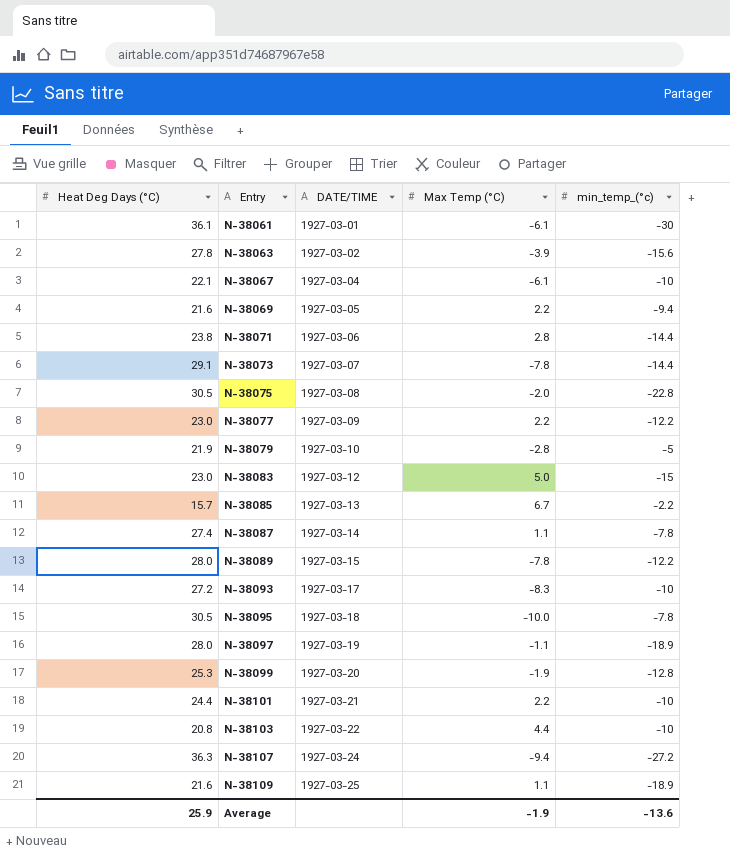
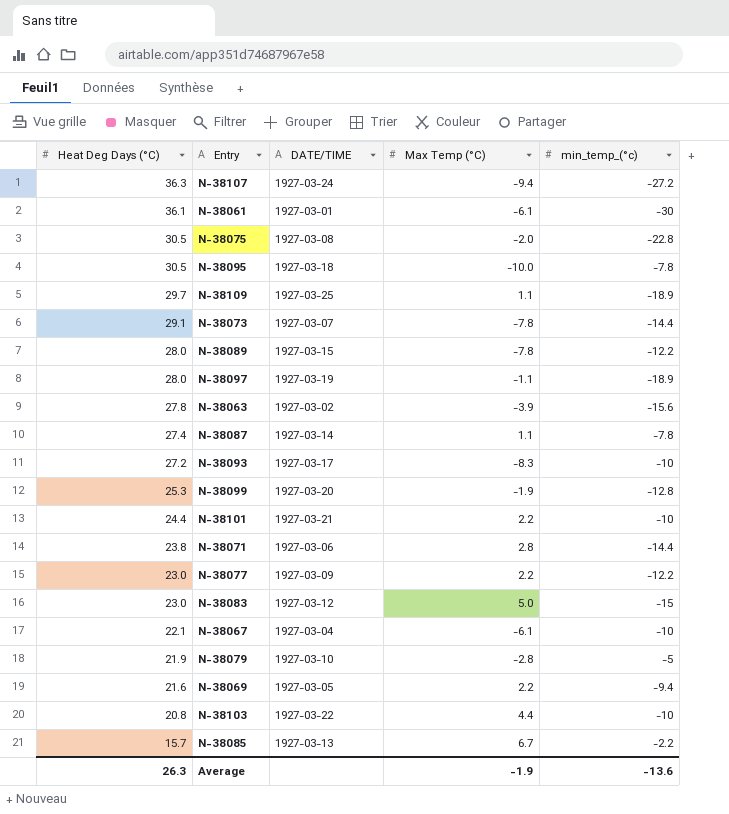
row order: Entry ascending -> Heat Deg Days (°C) descending
N-38109 | Heat Deg Days (°C): 21.6 -> 29.7
Average | Heat Deg Days (°C): 25.9 -> 26.3

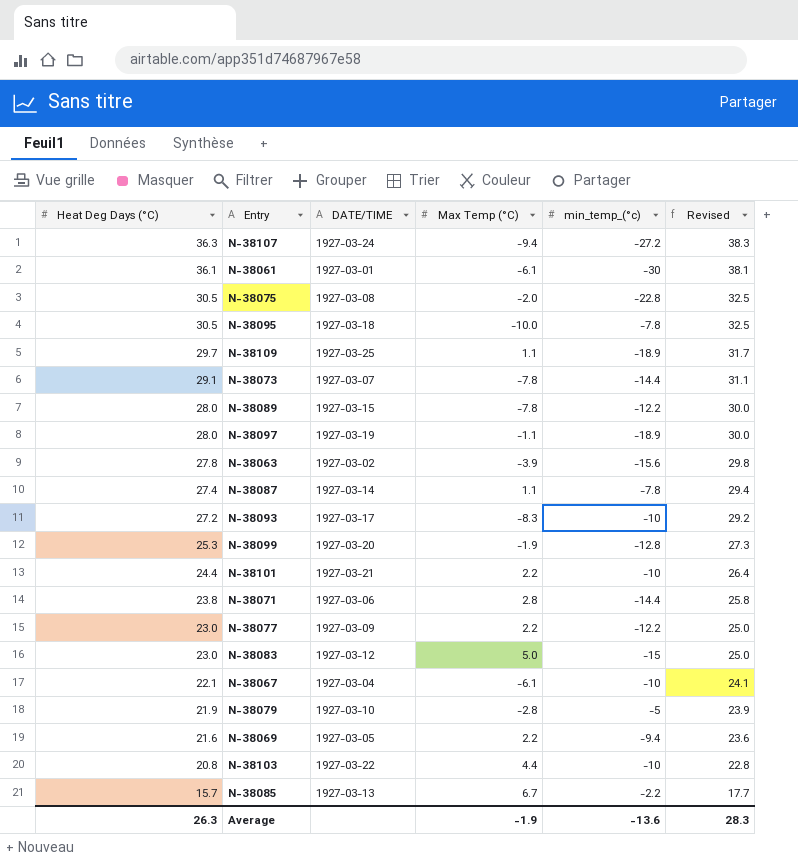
column Revised | formula: none -> [Heat Deg Days (°C)] + 2

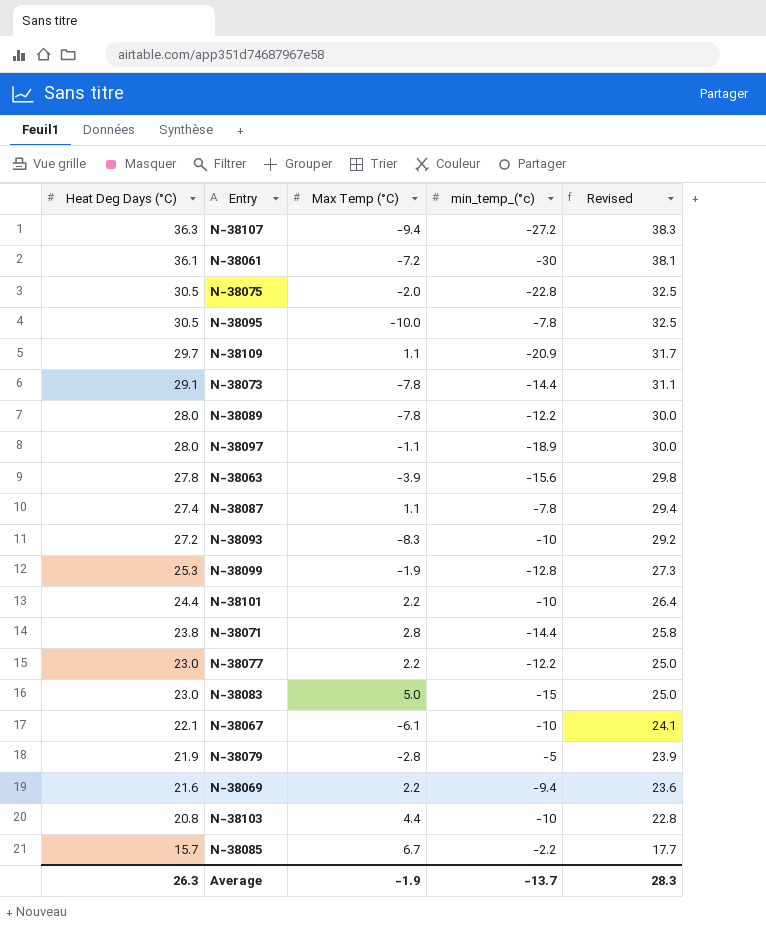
column DATE/TIME | position: 3 -> none
N-38061 | Max Temp (°C): -6.1 -> -7.2
N-38109 | min_temp_(°c): -18.9 -> -20.9
Average | min_temp_(°c): -13.6 -> -13.7

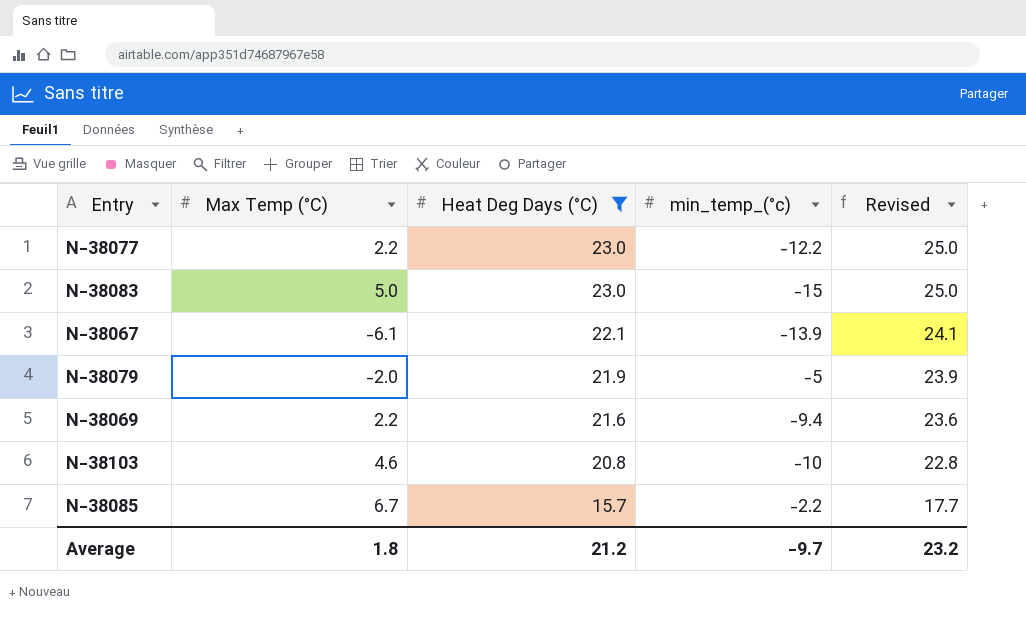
filter: none -> Heat Deg Days (°C) <= 23.0
column Heat Deg Days (°C) | position: 1 -> 3
N-38067 | min_temp_(°c): -10 -> -13.9
N-38079 | Max Temp (°C): -2.8 -> -2.0
N-38103 | Max Temp (°C): 4.4 -> 4.6
Average | Max Temp (°C): -1.9 -> 1.8
Average | Heat Deg Days (°C): 26.3 -> 21.2
Average | min_temp_(°c): -13.7 -> -9.7
Average | Revised: 28.3 -> 23.2

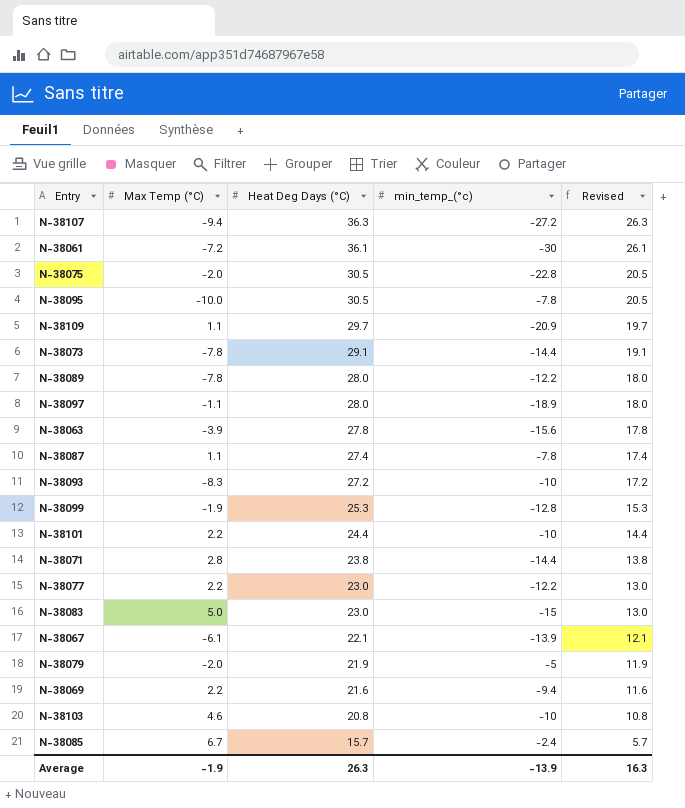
filter: Heat Deg Days (°C) <= 23.0 -> none
column Revised | formula: [Heat Deg Days (°C)] + 2 -> [Heat Deg Days (°C)] - 10
N-38085 | min_temp_(°c): -2.2 -> -2.4
Average | Max Temp (°C): 1.8 -> -1.9
Average | Heat Deg Days (°C): 21.2 -> 26.3
Average | min_temp_(°c): -9.7 -> -13.9
Average | Revised: 23.2 -> 16.3

